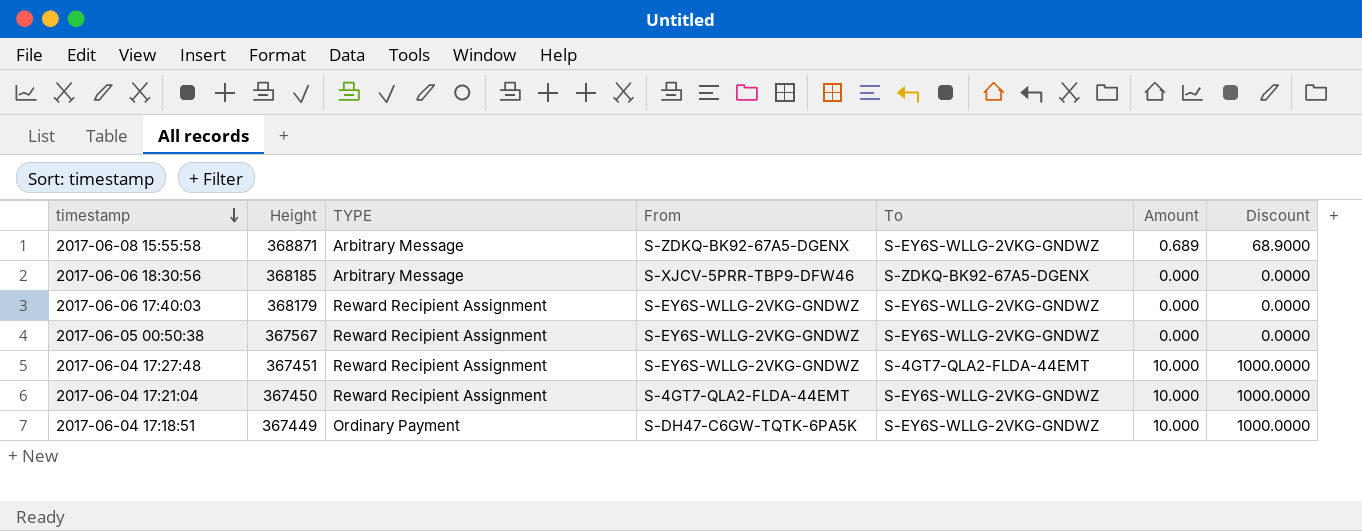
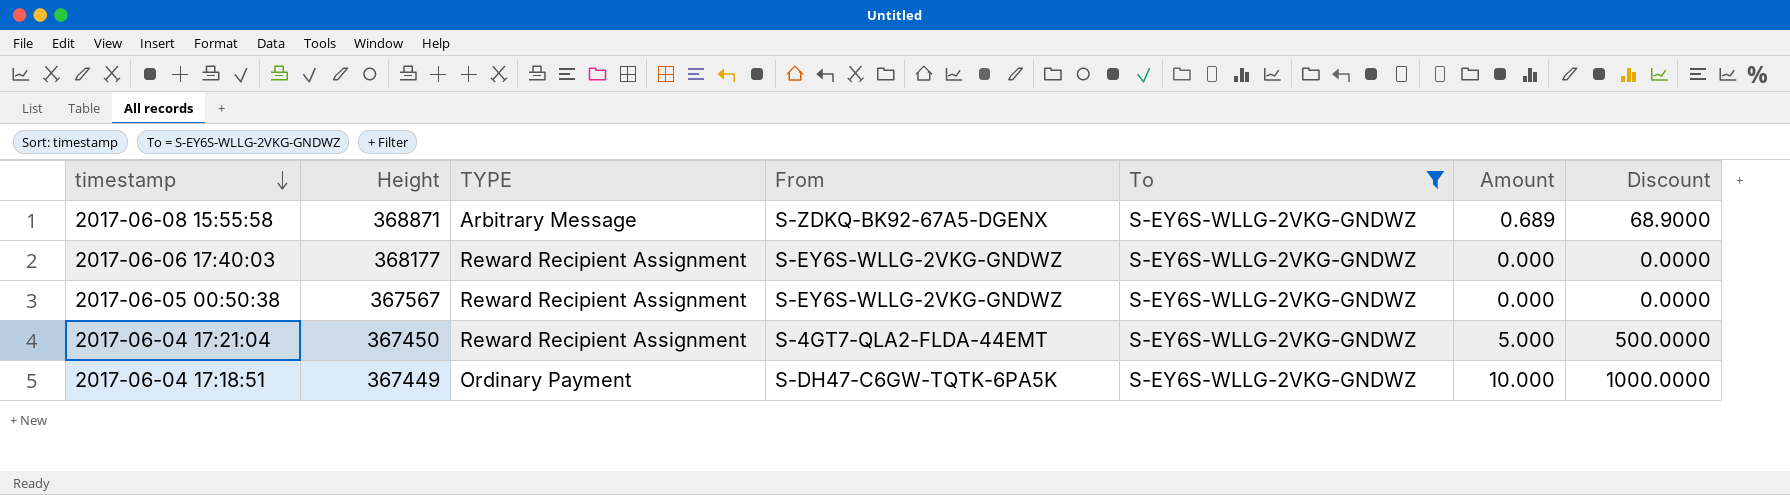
filter: none -> To = S-EY6S-WLLG-2VKG-GNDWZ
2017-06-06 17:40:03 | Height: 368179 -> 368177
2017-06-04 17:21:04 | Amount: 10.000 -> 5.000
2017-06-04 17:21:04 | Discount: 1000.0000 -> 500.0000

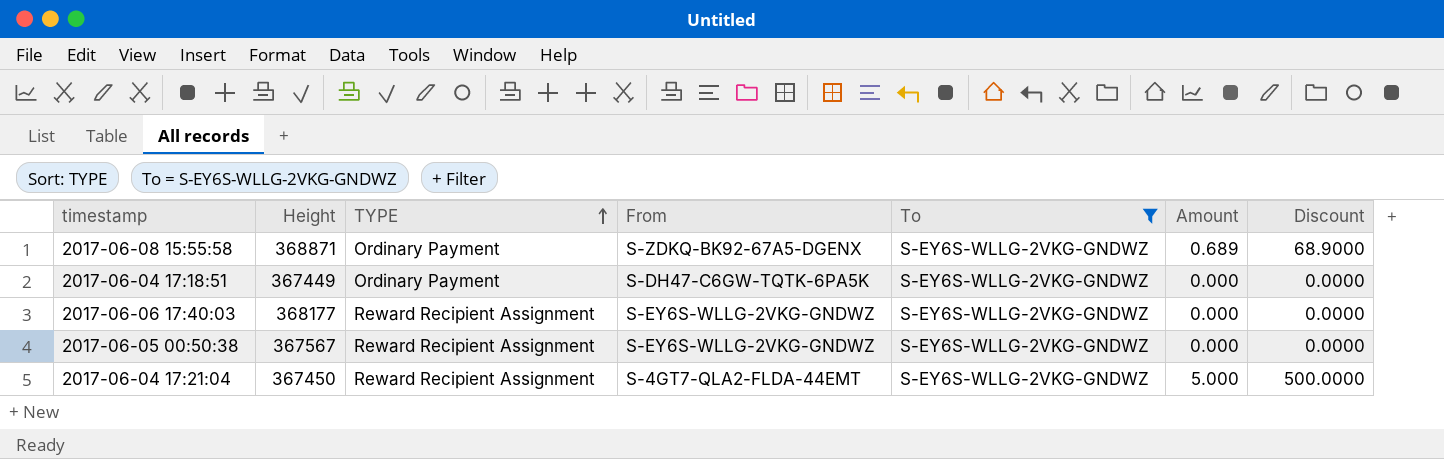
row order: timestamp descending -> TYPE ascending
2017-06-08 15:55:58 | TYPE: Arbitrary Message -> Ordinary Payment
2017-06-04 17:18:51 | Amount: 10.000 -> 0.000
2017-06-04 17:18:51 | Discount: 1000.0000 -> 0.0000

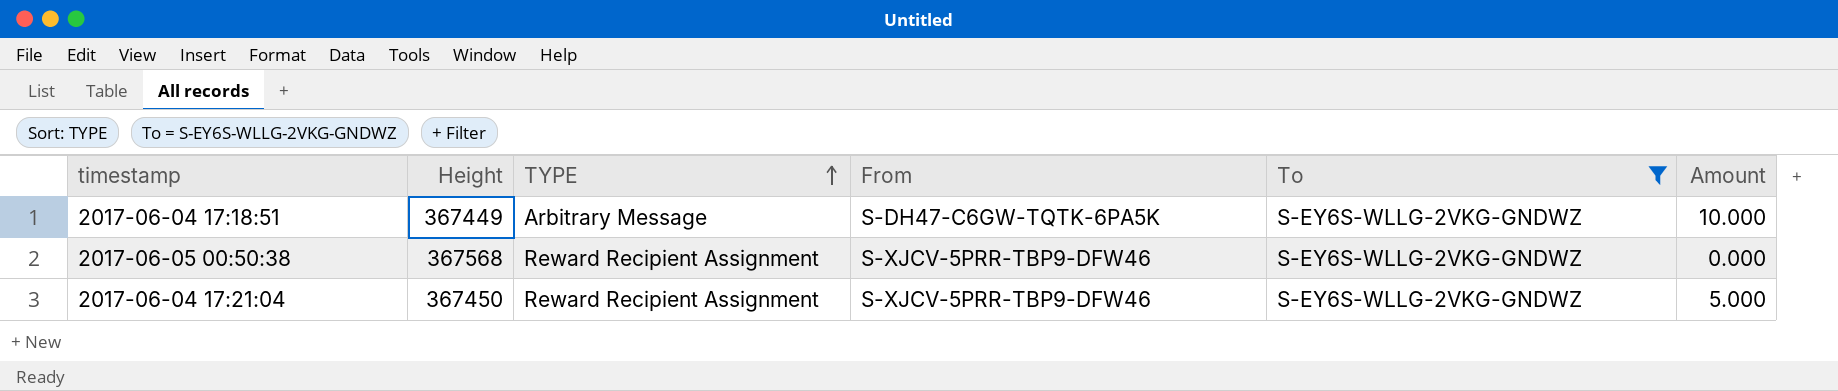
column Discount | formula: [Amount] * 100 -> none
row 2017-06-08 15:55:58: 368871 | Ordinary Payment | S-ZDKQ-BK92-67A5-DGENX | S-EY6S-WLLG-2VKG-GNDWZ | 0.689 | 68.9000 -> none
row 2017-06-06 17:40:03: 368177 | Reward Recipient Assignment | S-EY6S-WLLG-2VKG-GNDWZ | S-EY6S-WLLG-2VKG-GNDWZ | 0.000 | 0.0000 -> none
2017-06-04 17:18:51 | TYPE: Ordinary Payment -> Arbitrary Message
2017-06-04 17:18:51 | Amount: 0.000 -> 10.000
2017-06-05 00:50:38 | Height: 367567 -> 367568
2017-06-05 00:50:38 | From: S-EY6S-WLLG-2VKG-GNDWZ -> S-XJCV-5PRR-TBP9-DFW46
2017-06-04 17:21:04 | From: S-4GT7-QLA2-FLDA-44EMT -> S-XJCV-5PRR-TBP9-DFW46

